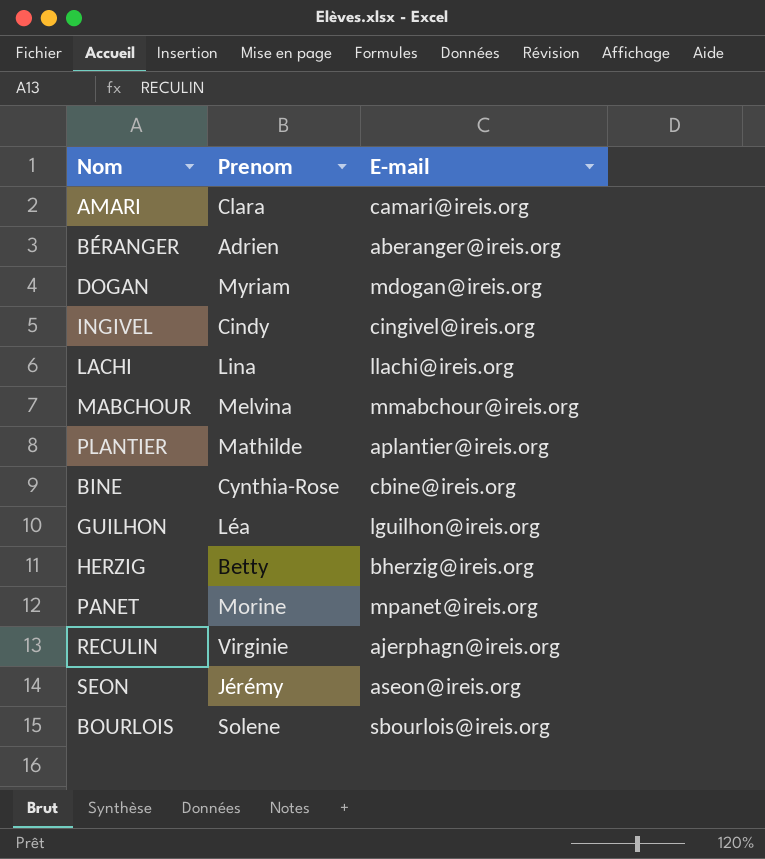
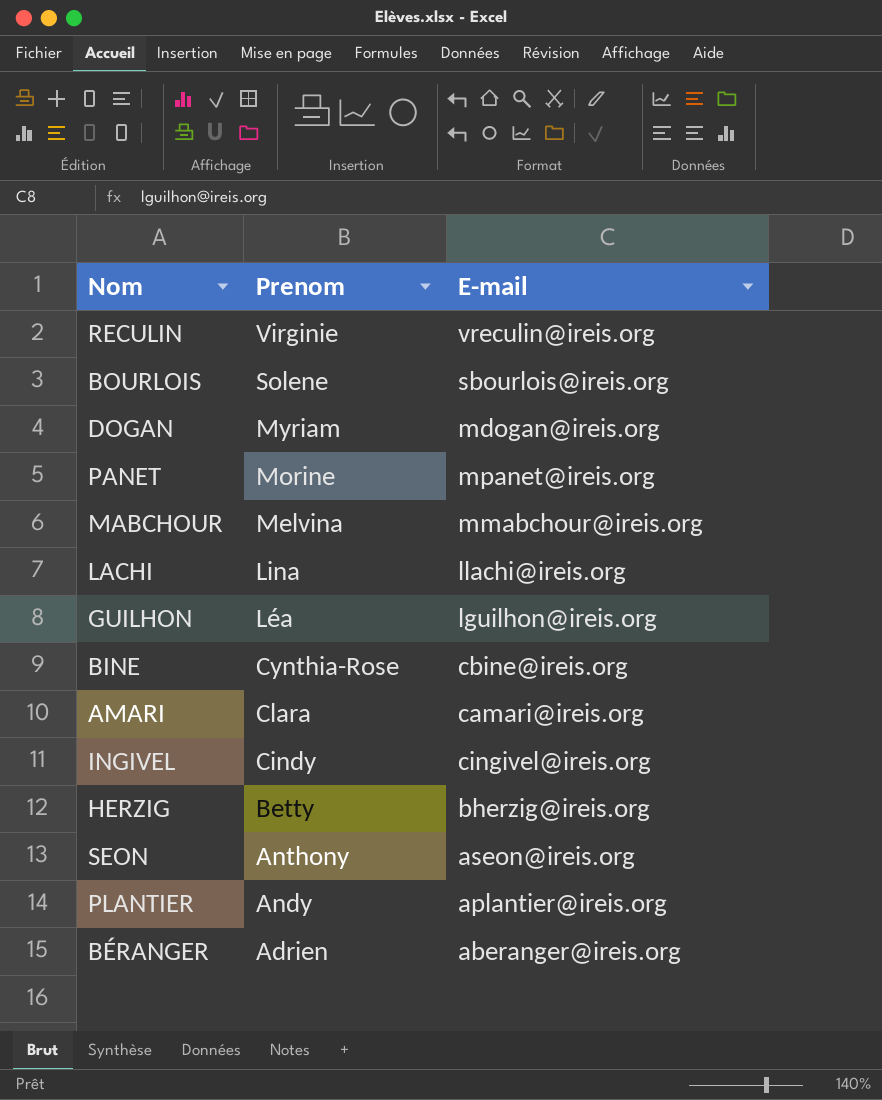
row order: none -> Prenom descending
RECULIN | E-mail: ajerphagn@ireis.org -> vreculin@ireis.org
SEON | Prenom: Jérémy -> Anthony
PLANTIER | Prenom: Mathilde -> Andy

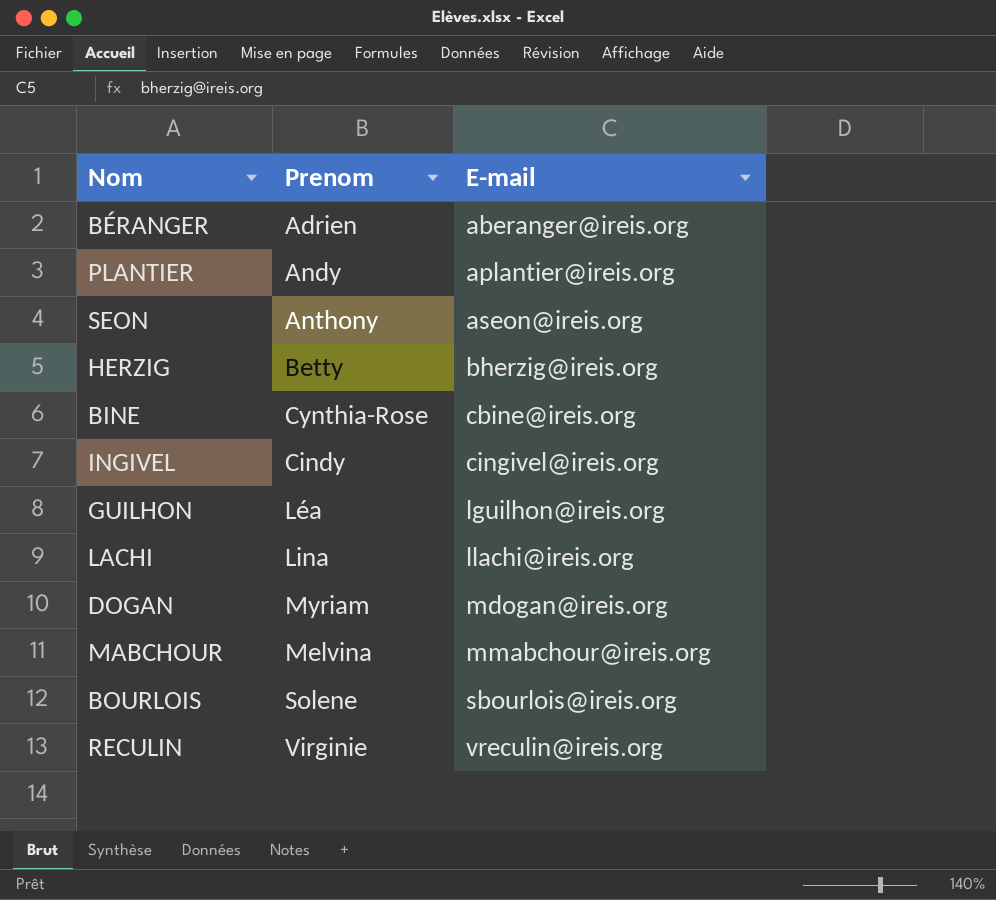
row order: Prenom descending -> E-mail ascending
row PANET: Morine | mpanet@ireis.org -> none
row AMARI: Clara | camari@ireis.org -> none

